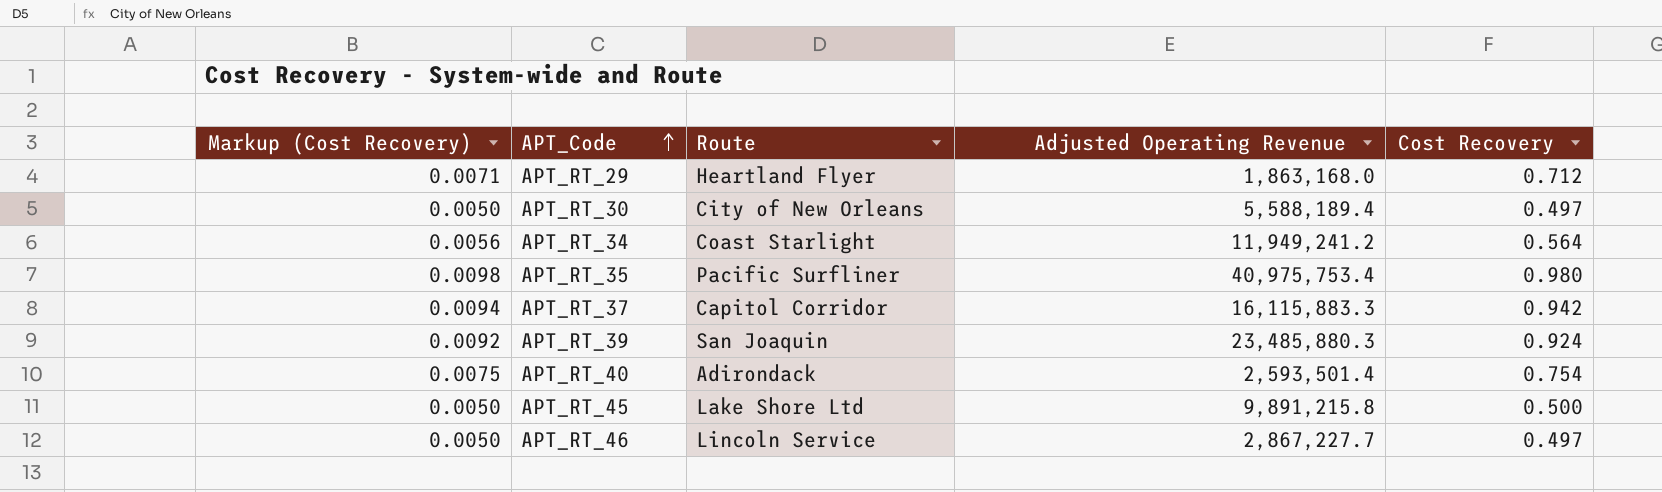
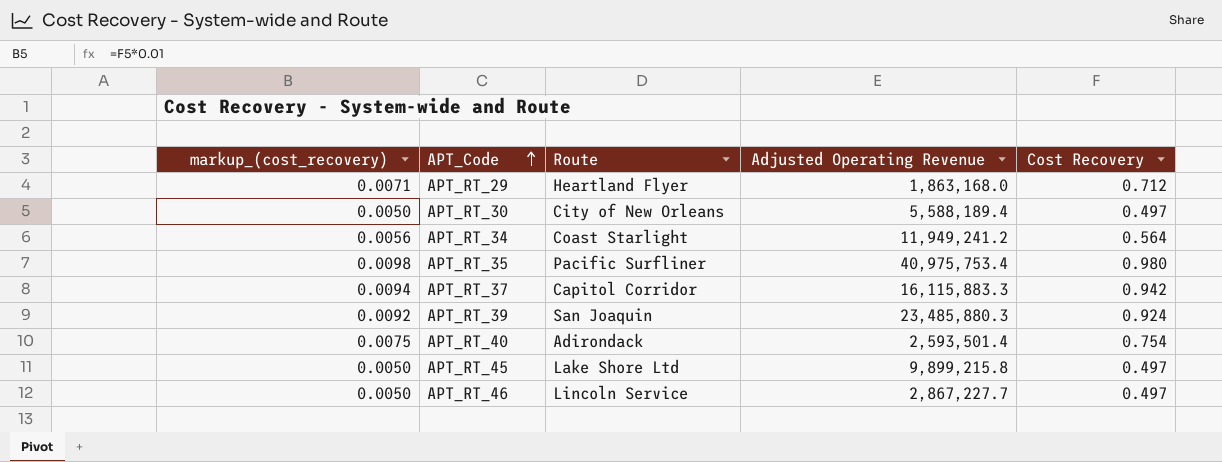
column name: Markup (Cost Recovery) -> markup_(cost_recovery)
APT_RT_45 | Adjusted Operating Revenue: 9,891,215.8 -> 9,899,215.8
APT_RT_45 | Cost Recovery: 0.500 -> 0.497

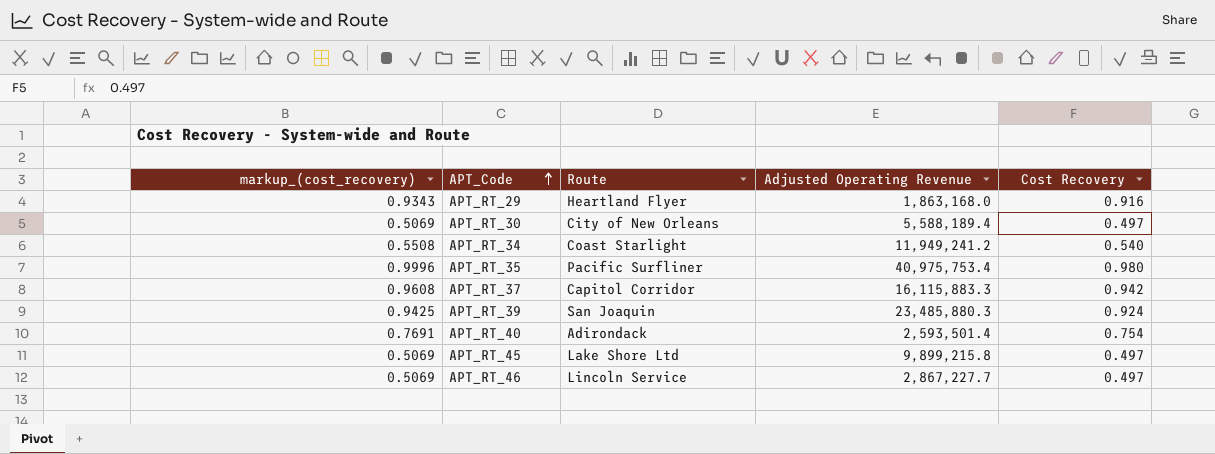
column markup_(cost_recovery) | formula: [Cost Recovery] * 0.01 -> [Cost Recovery] * 1.02
APT_RT_29 | Cost Recovery: 0.712 -> 0.916
APT_RT_34 | Cost Recovery: 0.564 -> 0.540

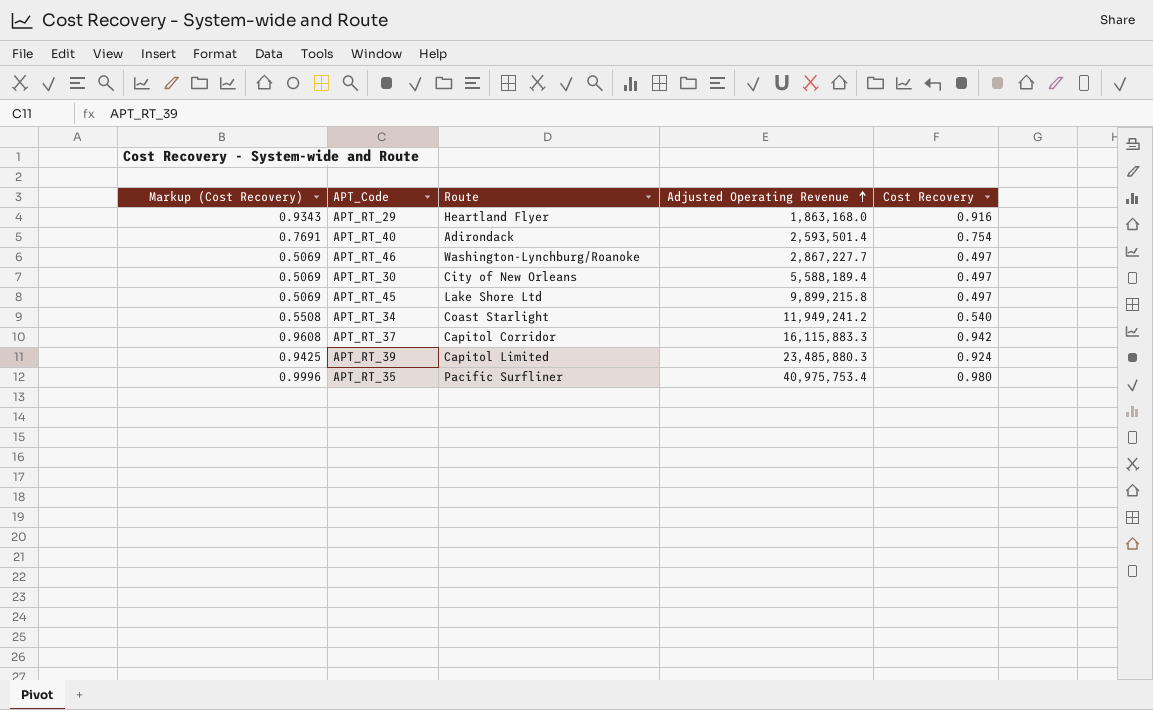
row order: APT_Code ascending -> Adjusted Operating Revenue ascending
column name: markup_(cost_recovery) -> Markup (Cost Recovery)
APT_RT_46 | Route: Lincoln Service -> Washington-Lynchburg/Roanoke
APT_RT_39 | Route: San Joaquin -> Capitol Limited

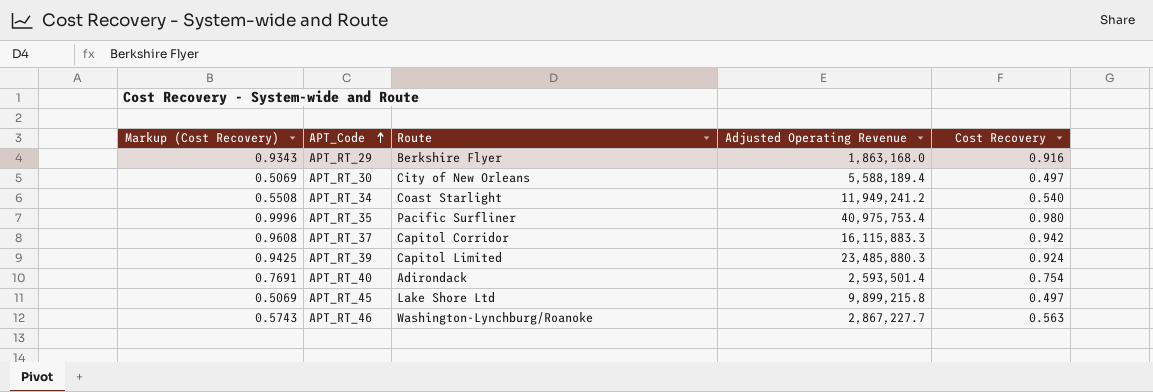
row order: Adjusted Operating Revenue ascending -> APT_Code ascending
APT_RT_29 | Route: Heartland Flyer -> Berkshire Flyer
APT_RT_46 | Markup (Cost Recovery): 0.5069 -> 0.5743
APT_RT_46 | Cost Recovery: 0.497 -> 0.563

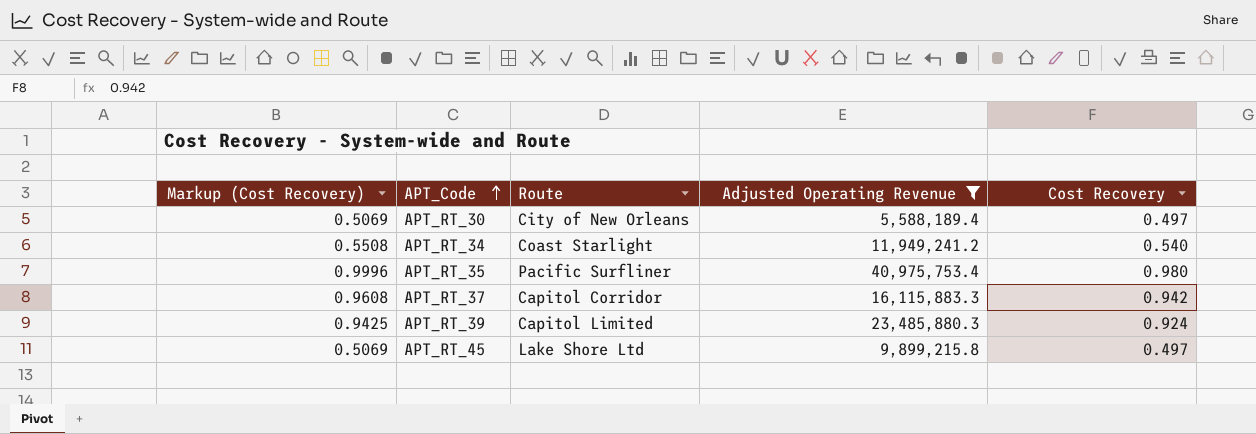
filter: none -> Adjusted Operating Revenue >= 5,588,189.4

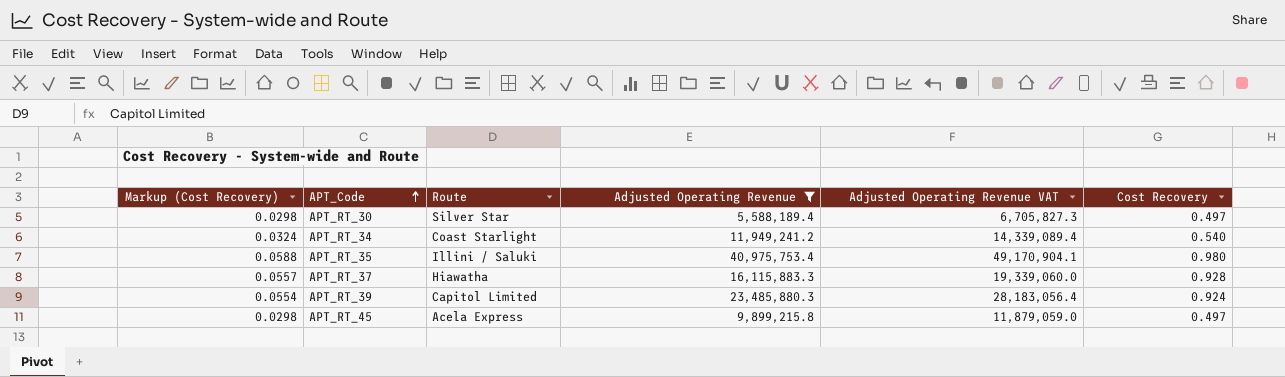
column Markup (Cost Recovery) | formula: [Cost Recovery] * 1.02 -> [Cost Recovery] * 0.06
column Adjusted Operating Revenue VAT | formula: none -> [Adjusted Operating Revenue] * 1.2
APT_RT_30 | Route: City of New Orleans -> Silver Star
APT_RT_35 | Route: Pacific Surfliner -> Illini / Saluki
APT_RT_37 | Route: Capitol Corridor -> Hiawatha
APT_RT_37 | Cost Recovery: 0.942 -> 0.928
APT_RT_45 | Route: Lake Shore Ltd -> Acela Express

